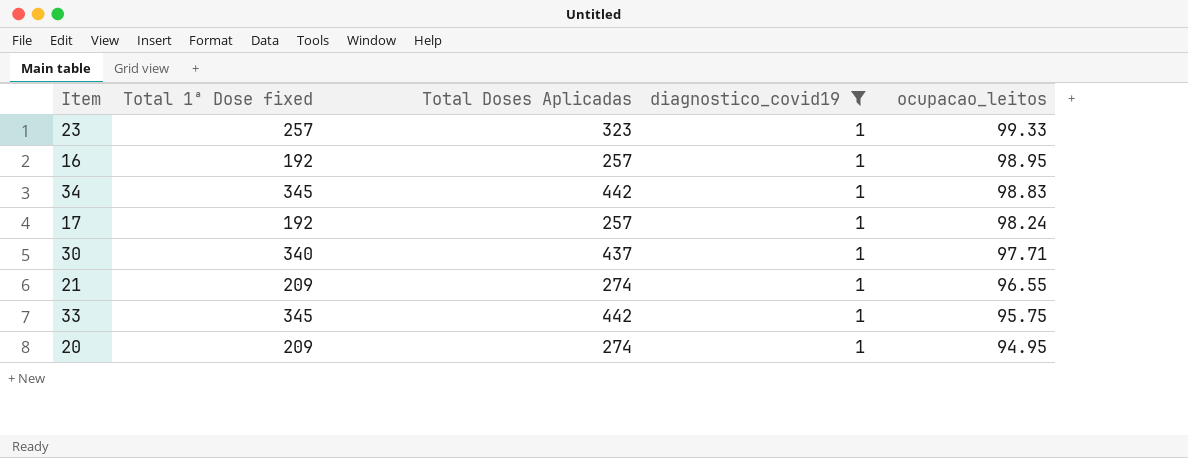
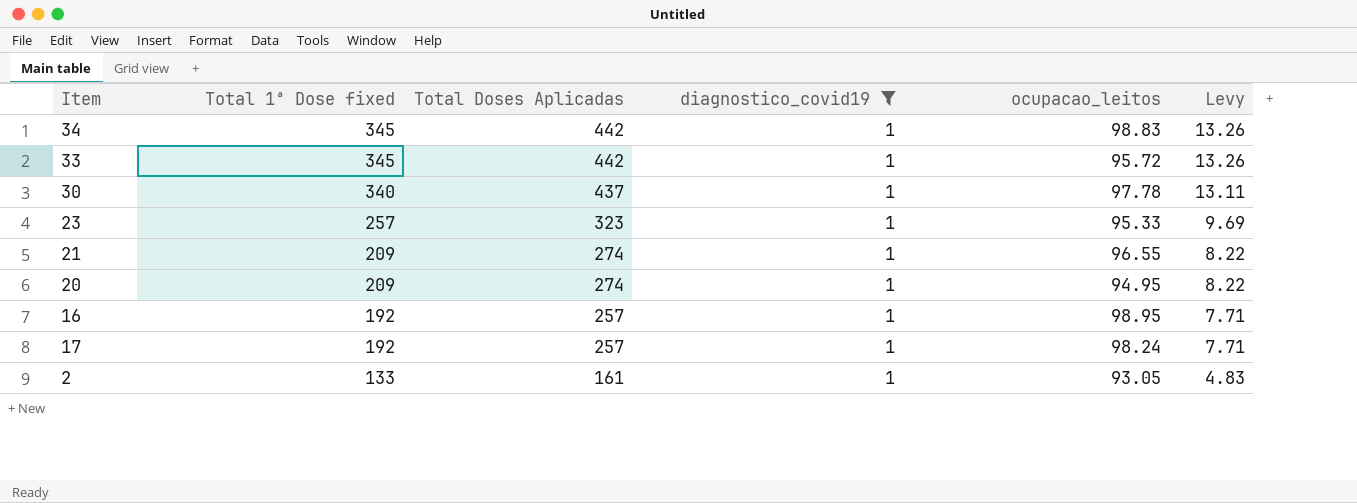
row order: ocupacao_leitos descending -> Total 1ª Dose fixed descending
column Levy | formula: none -> [Total Doses Aplicadas] * 0.03
33 | ocupacao_leitos: 95.75 -> 95.72
30 | ocupacao_leitos: 97.71 -> 97.78
23 | ocupacao_leitos: 99.33 -> 95.33
row 2: none -> 133 | 161 | 1 | 93.05 | 4.83

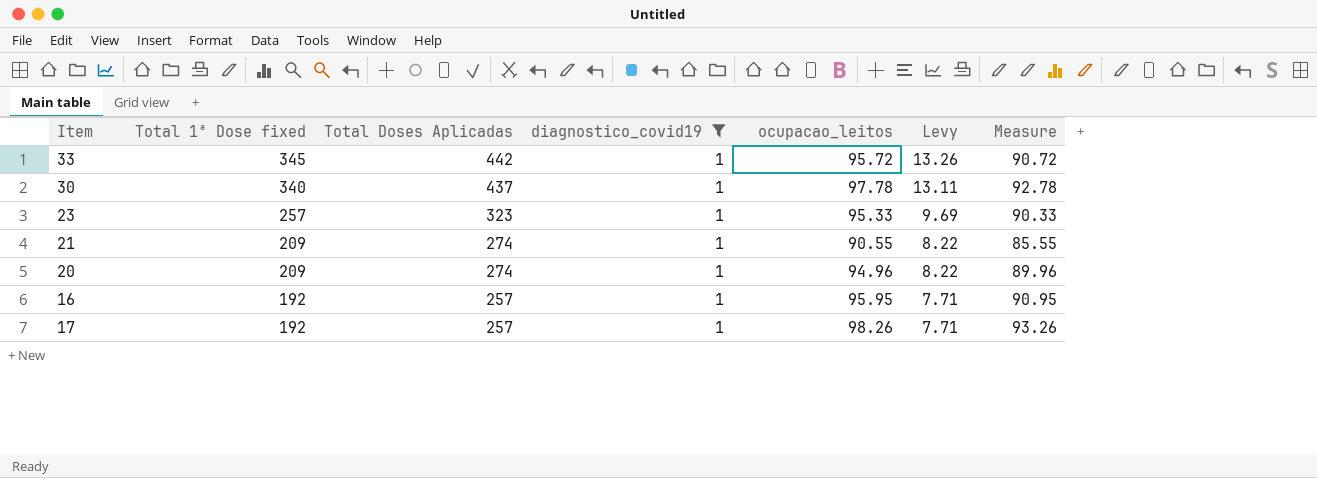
column Measure | formula: none -> [ocupacao_leitos] - 5
row 34: 345 | 442 | 1 | 98.83 | 13.26 -> none
row 2: 133 | 161 | 1 | 93.05 | 4.83 -> none
21 | ocupacao_leitos: 96.55 -> 90.55
20 | ocupacao_leitos: 94.95 -> 94.96
16 | ocupacao_leitos: 98.95 -> 95.95
17 | ocupacao_leitos: 98.24 -> 98.26

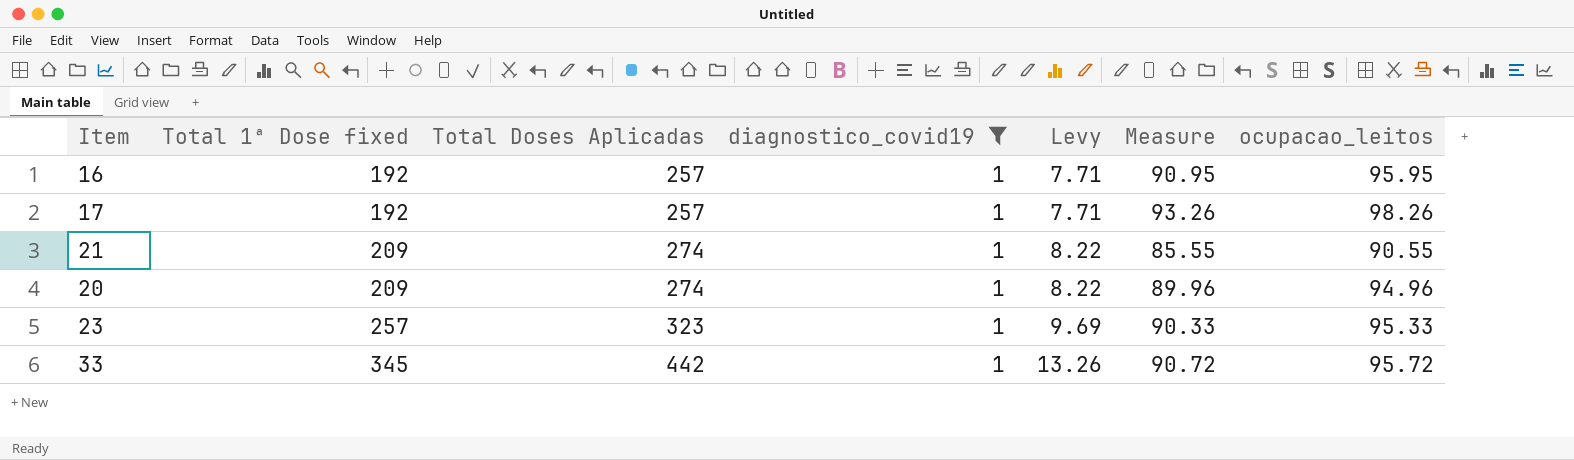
row order: Total 1ª Dose fixed descending -> Total 1ª Dose fixed ascending
column ocupacao_leitos | position: 5 -> 7
row 30: 340 | 437 | 1 | 97.78 | 13.11 | 92.78 -> none

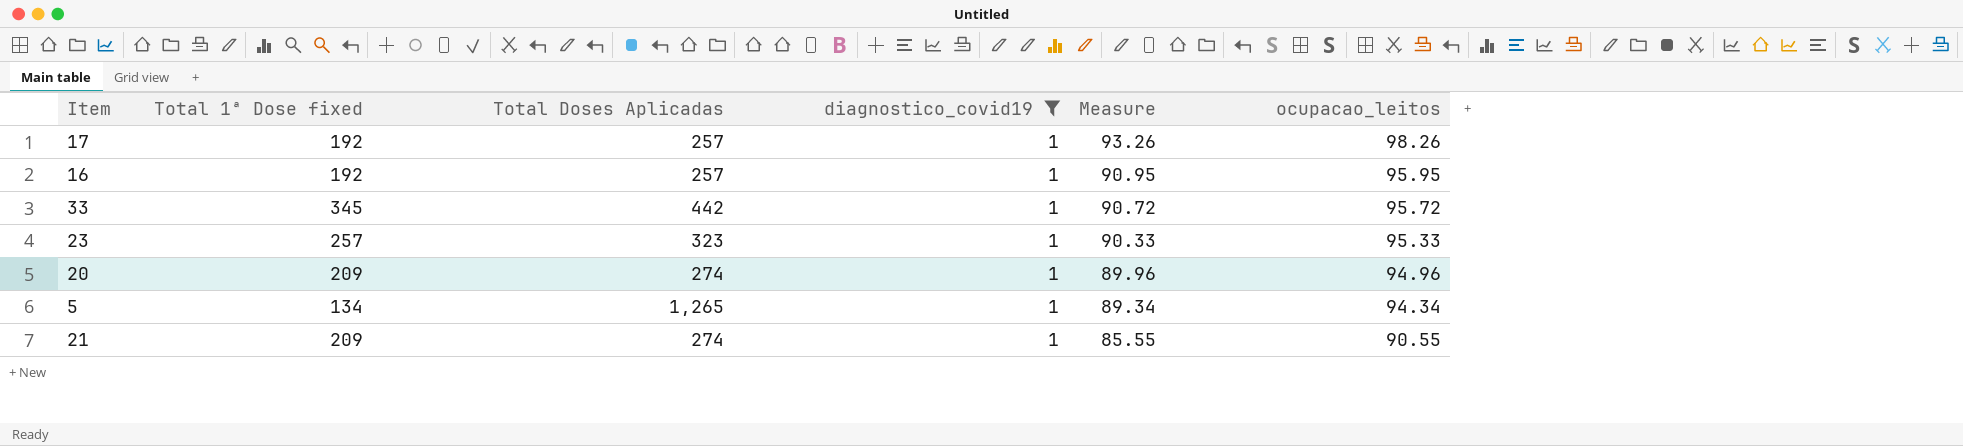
row order: Total 1ª Dose fixed ascending -> Measure descending
column Levy | formula: [Total Doses Aplicadas] * 0.03 -> none
row 5: none -> 134 | 1,265 | 1 | 89.34 | 94.34

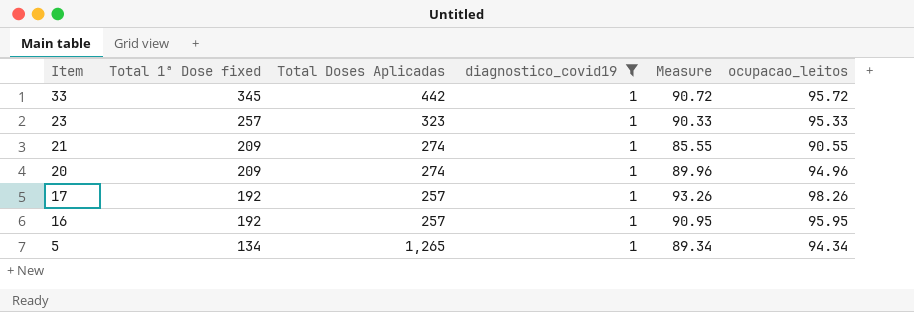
row order: Measure descending -> Item descending

